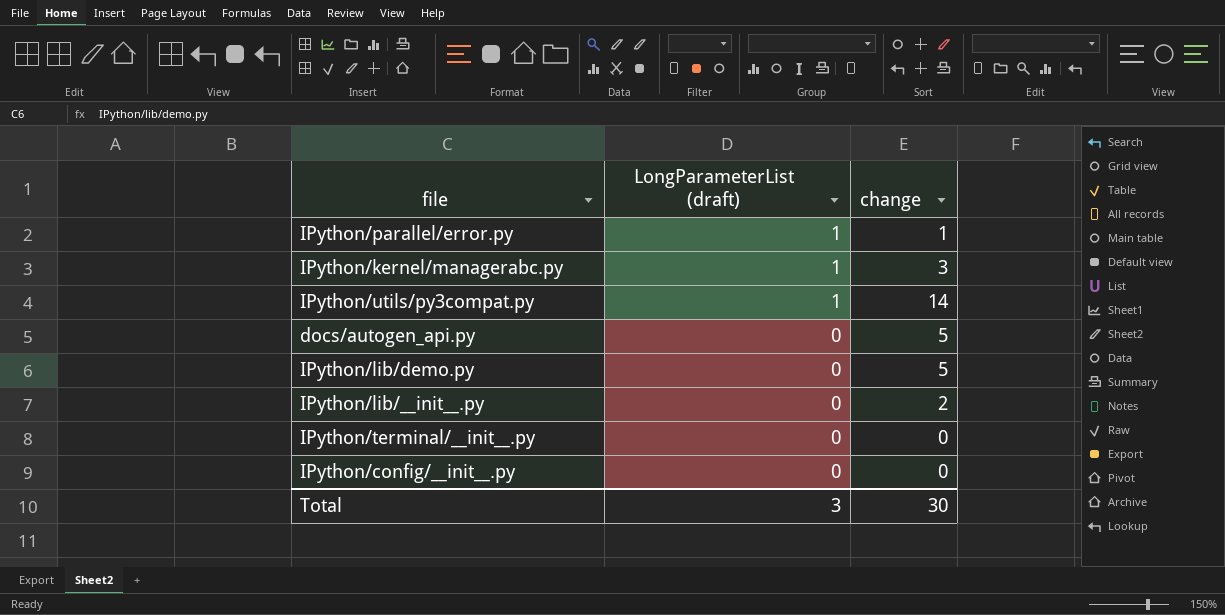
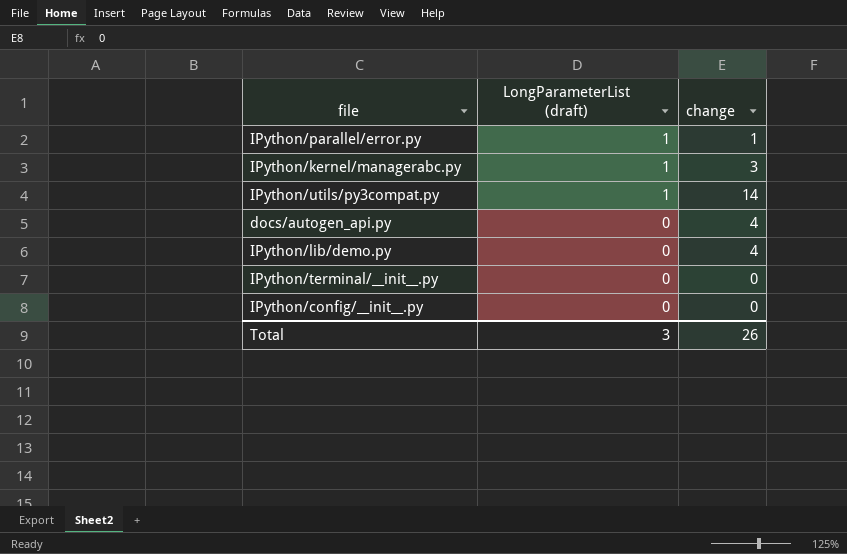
row IPython/lib/__init__.py: 0 | 2 -> none
docs/autogen_api.py | change: 5 -> 4
IPython/lib/demo.py | change: 5 -> 4
Total | change: 30 -> 26

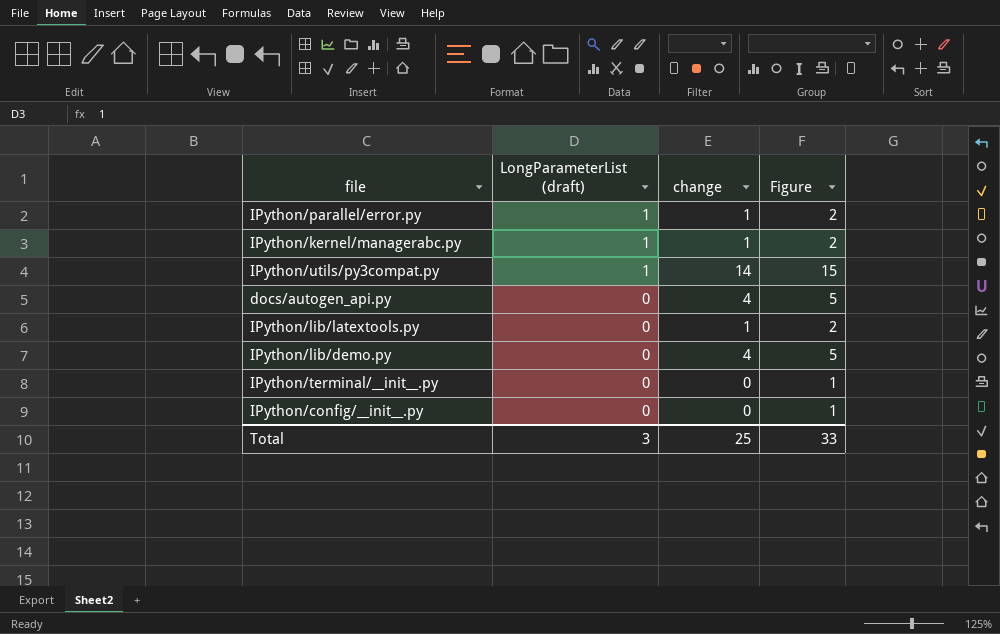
column Figure | formula: none -> [change] + 1
IPython/kernel/managerabc.py | change: 3 -> 1
row IPython/lib/latextools.py: none -> 0 | 1 | 2
Total | change: 26 -> 25

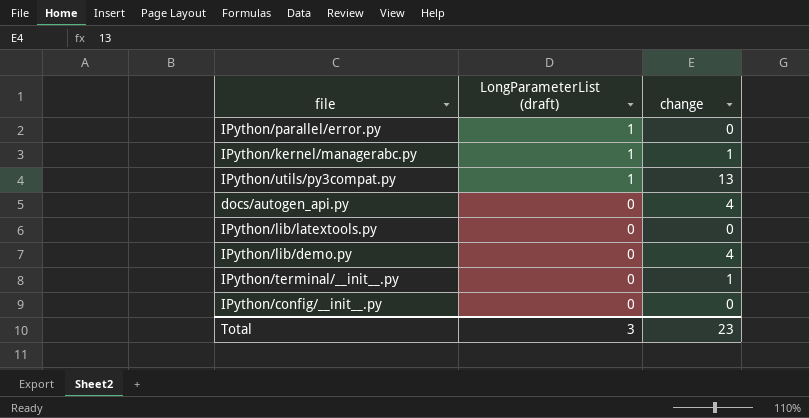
column Figure | formula: [change] + 1 -> none
IPython/parallel/error.py | change: 1 -> 0
IPython/utils/py3compat.py | change: 14 -> 13
IPython/lib/latextools.py | change: 1 -> 0
IPython/terminal/__init__.py | change: 0 -> 1
Total | change: 25 -> 23

